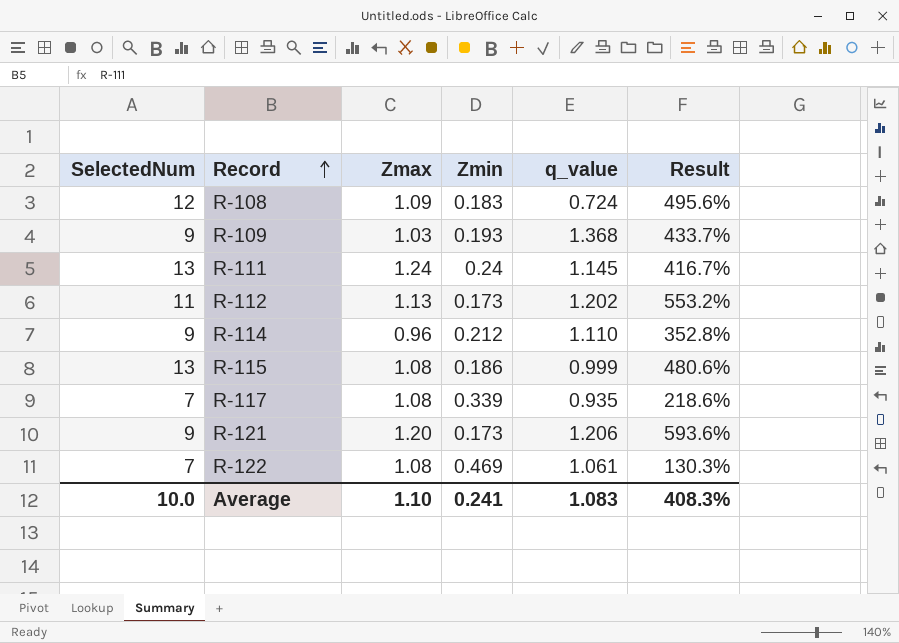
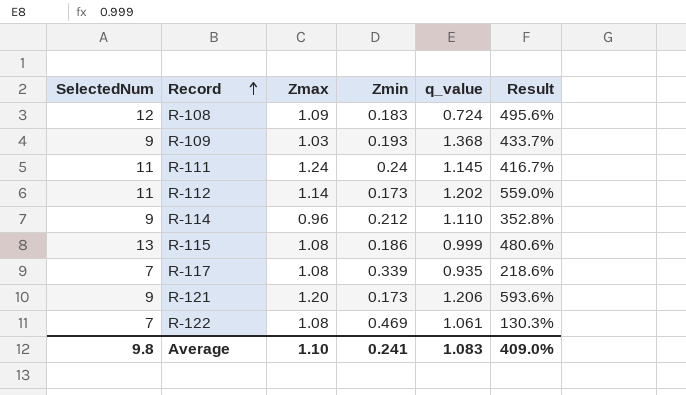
R-111 | SelectedNum: 13 -> 11
R-112 | Zmax: 1.13 -> 1.14
R-112 | Result: 553.2% -> 559.0%
Average | SelectedNum: 10.0 -> 9.8
Average | Result: 408.3% -> 409.0%

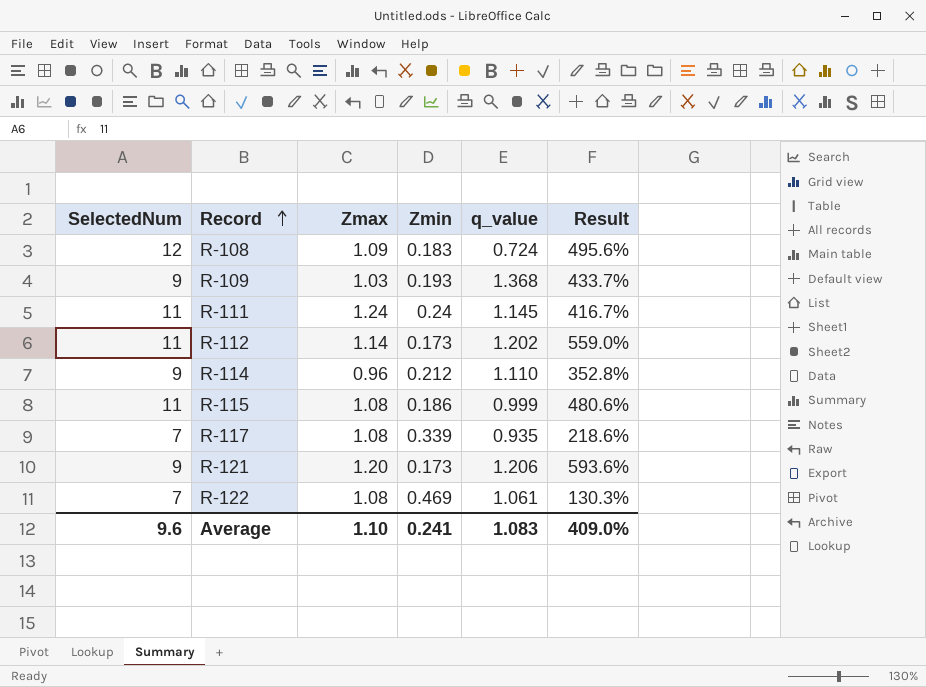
R-115 | SelectedNum: 13 -> 11
Average | SelectedNum: 9.8 -> 9.6

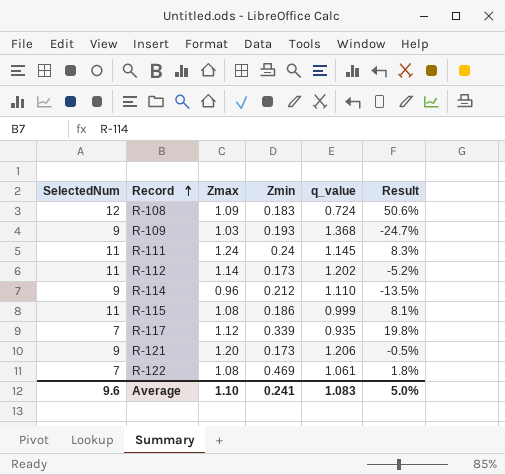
column Result | formula: ([Zmax] - [Zmin]) / [Zmin] -> ([Zmax] - [q_value]) / [q_value]
R-117 | Zmax: 1.08 -> 1.12
Average | Result: 409.0% -> 5.0%

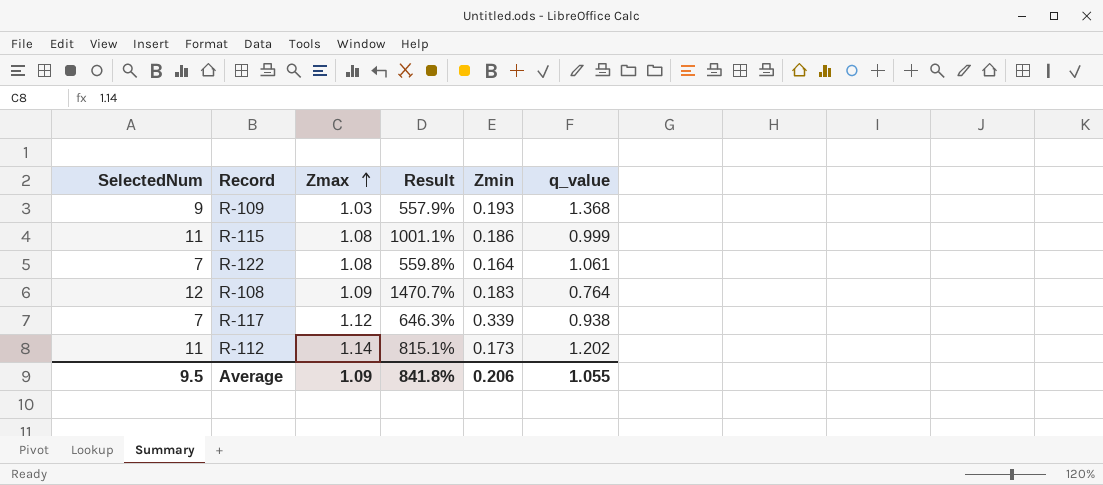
row order: Record ascending -> Zmax ascending
column Result | formula: ([Zmax] - [q_value]) / [q_value] -> ([SelectedNum] - [q_value]) / [q_value]
column Result | position: 6 -> 4
row R-111: 11 | 1.24 | 0.24 | 1.145 | 8.3% -> none
row R-114: 9 | 0.96 | 0.212 | 1.110 | -13.5% -> none
row R-121: 9 | 1.20 | 0.173 | 1.206 | -0.5% -> none
R-122 | Zmin: 0.469 -> 0.164
R-108 | q_value: 0.724 -> 0.764
R-117 | q_value: 0.935 -> 0.938
Average | SelectedNum: 9.6 -> 9.5
Average | Zmax: 1.10 -> 1.09
Average | Result: 5.0% -> 841.8%
Average | Zmin: 0.241 -> 0.206
Average | q_value: 1.083 -> 1.055

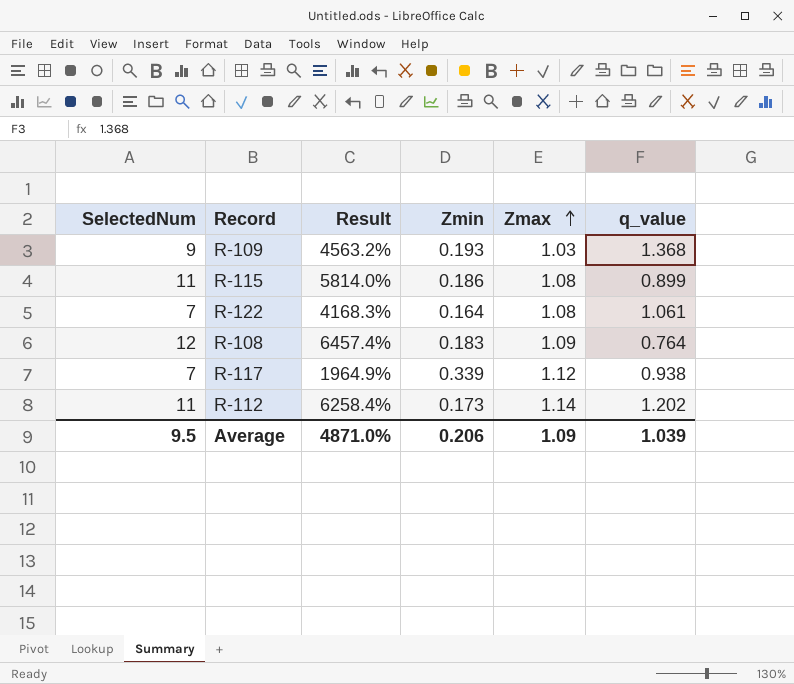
column Result | formula: ([SelectedNum] - [q_value]) / [q_value] -> ([SelectedNum] - [Zmin]) / [Zmin]
column Zmax | position: 3 -> 5
R-115 | q_value: 0.999 -> 0.899
Average | Result: 841.8% -> 4871.0%
Average | q_value: 1.055 -> 1.039

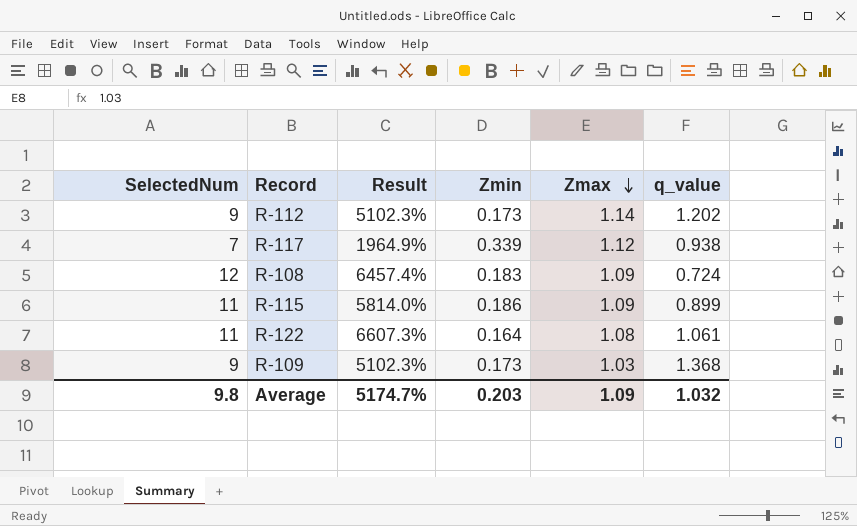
row order: Zmax ascending -> Zmax descending
R-112 | SelectedNum: 11 -> 9
R-112 | Result: 6258.4% -> 5102.3%
R-108 | q_value: 0.764 -> 0.724
R-115 | Zmax: 1.08 -> 1.09
R-122 | SelectedNum: 7 -> 11
R-122 | Result: 4168.3% -> 6607.3%
R-109 | Result: 4563.2% -> 5102.3%
R-109 | Zmin: 0.193 -> 0.173
Average | SelectedNum: 9.5 -> 9.8
Average | Result: 4871.0% -> 5174.7%
Average | Zmin: 0.206 -> 0.203
Average | q_value: 1.039 -> 1.032

